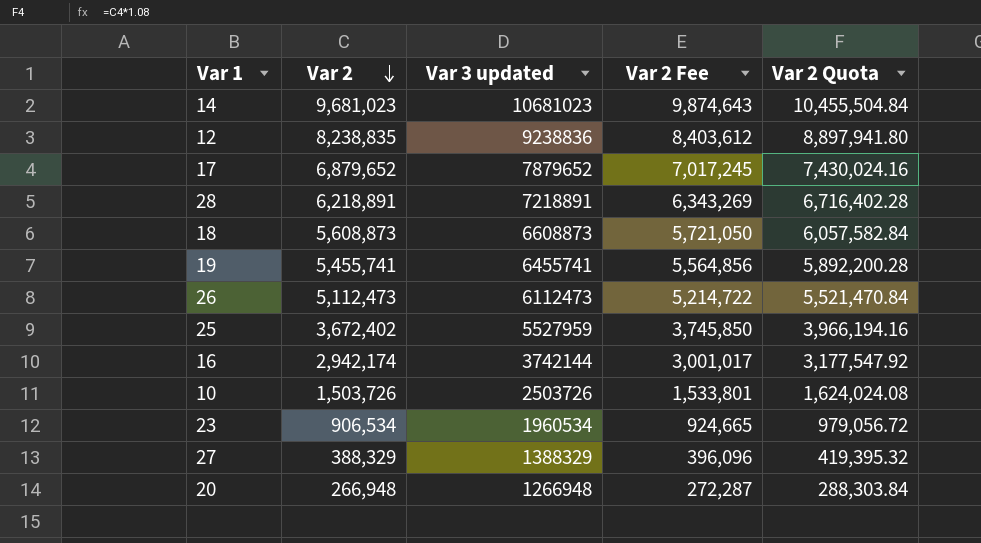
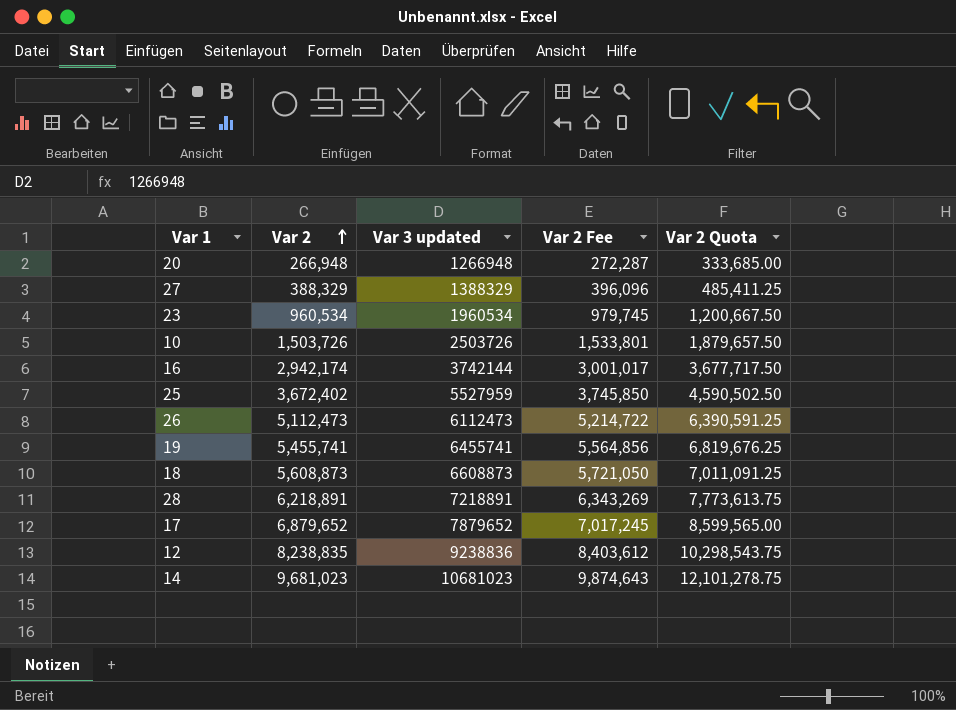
row order: Var 2 descending -> Var 2 ascending
column Var 2 Quota | formula: [Var 2] * 1.08 -> [Var 2] * 1.25
23 | Var 2: 906,534 -> 960,534
23 | Var 2 Fee: 924,665 -> 979,745

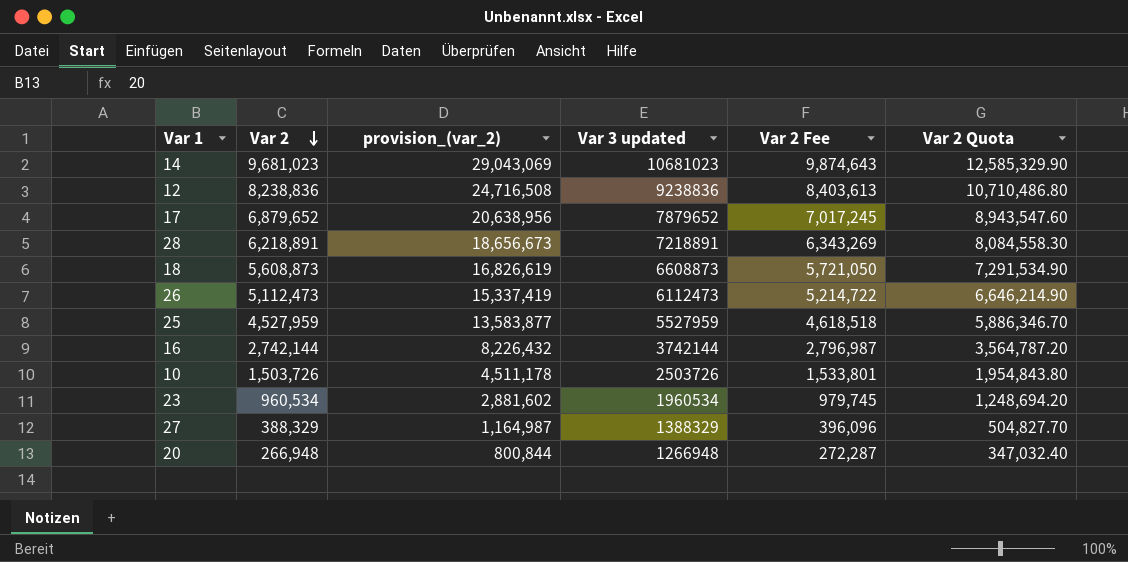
row order: Var 2 ascending -> Var 2 descending
column provision_(var_2) | formula: none -> [Var 2] * 3
column Var 2 Quota | formula: [Var 2] * 1.25 -> [Var 2] * 1.3
row 19: 5,455,741 | 6455741 | 5,564,856 | 6,819,676.25 -> none
12 | Var 2: 8,238,835 -> 8,238,836
12 | Var 2 Fee: 8,403,612 -> 8,403,613
25 | Var 2: 3,672,402 -> 4,527,959
25 | Var 2 Fee: 3,745,850 -> 4,618,518
16 | Var 2: 2,942,174 -> 2,742,144
16 | Var 2 Fee: 3,001,017 -> 2,796,987

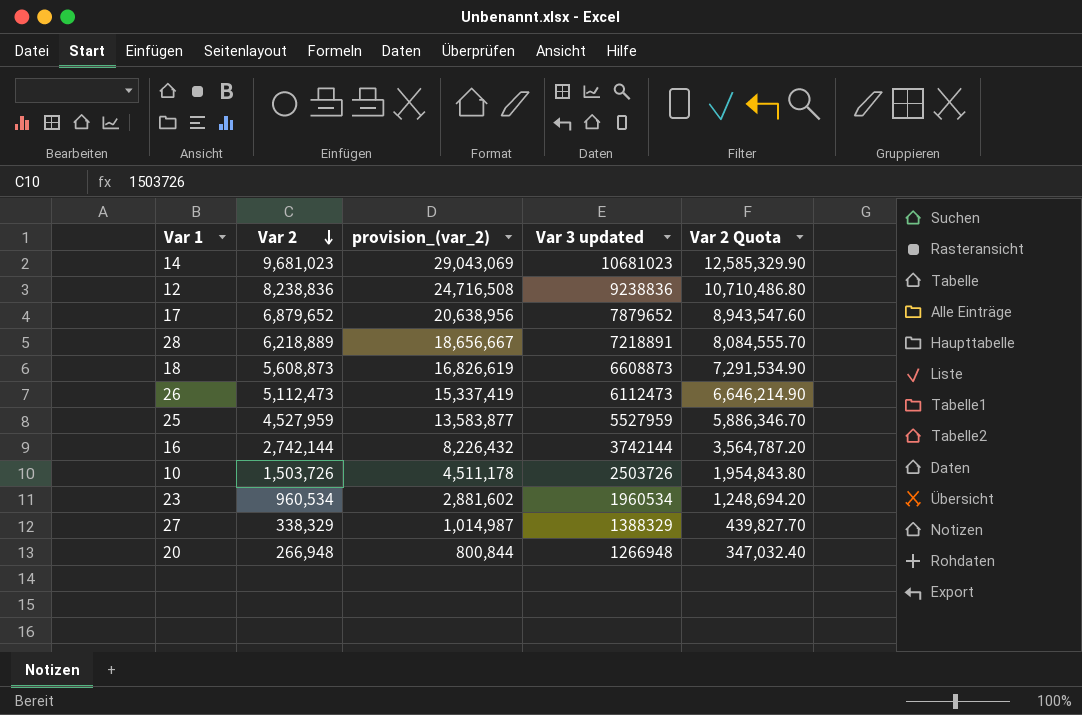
column Var 2 Fee | formula: [Var 2] * 1.02 -> none
28 | Var 2: 6,218,891 -> 6,218,889
28 | provision_(var_2): 18,656,673 -> 18,656,667
28 | Var 2 Quota: 8,084,558.30 -> 8,084,555.70
27 | Var 2: 388,329 -> 338,329
27 | provision_(var_2): 1,164,987 -> 1,014,987
27 | Var 2 Quota: 504,827.70 -> 439,827.70

